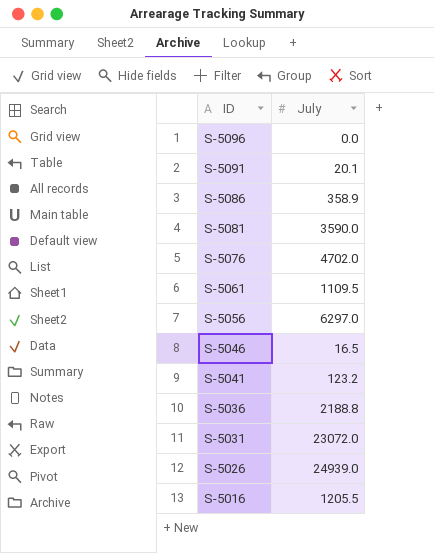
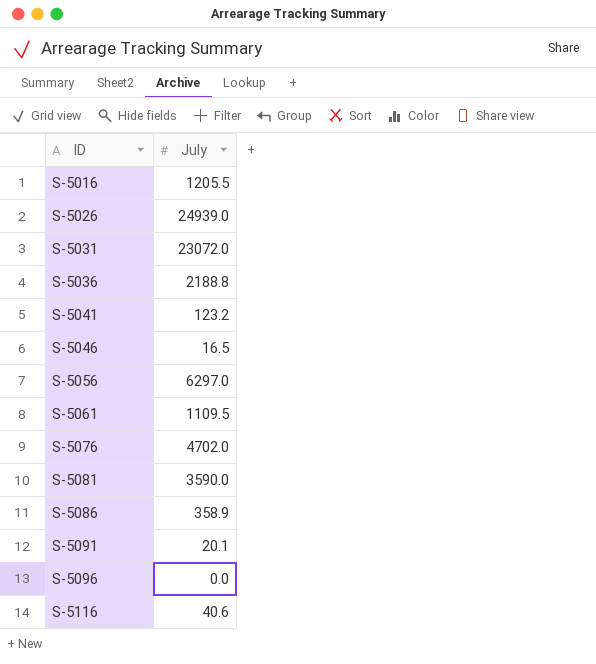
row order: ID descending -> ID ascending
row S-5116: none -> 40.6

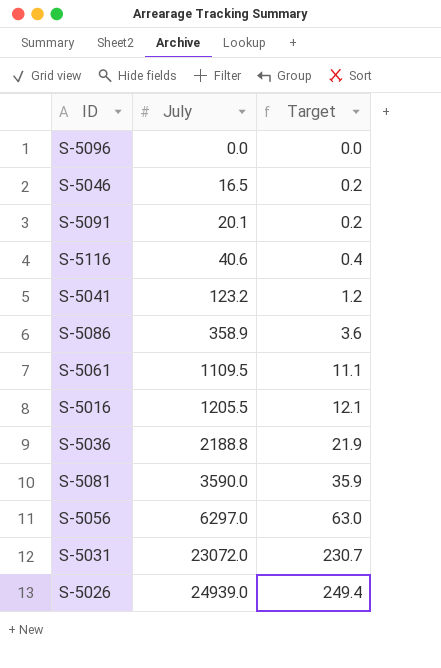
row order: ID ascending -> July ascending
column Target | formula: none -> [July] * 0.01
row S-5076: 4702.0 -> none

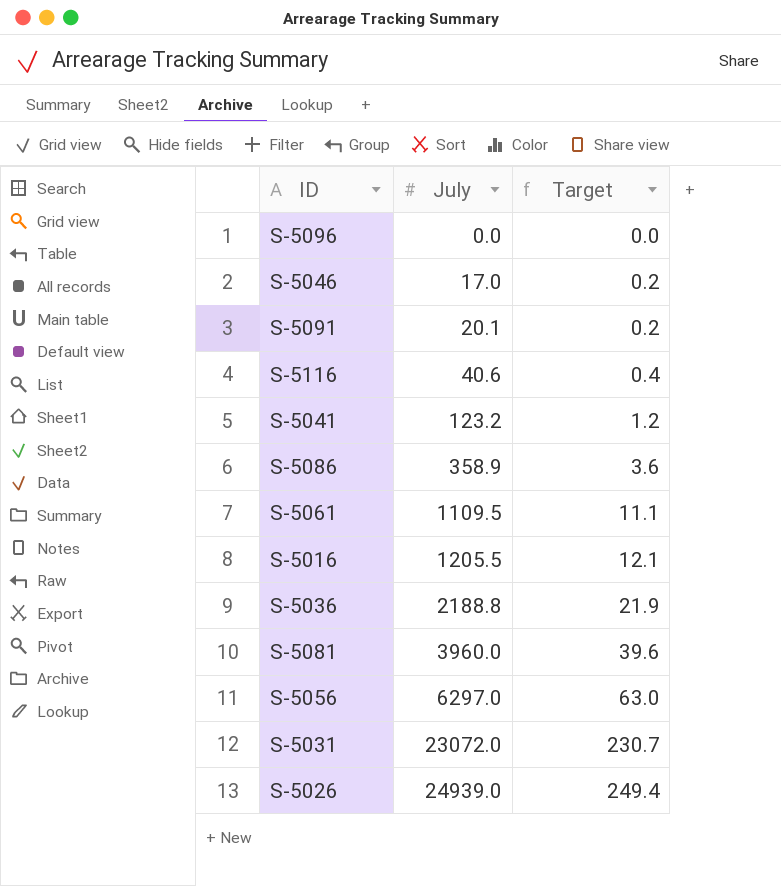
S-5046 | July: 16.5 -> 17.0
S-5081 | July: 3590.0 -> 3960.0
S-5081 | Target: 35.9 -> 39.6

